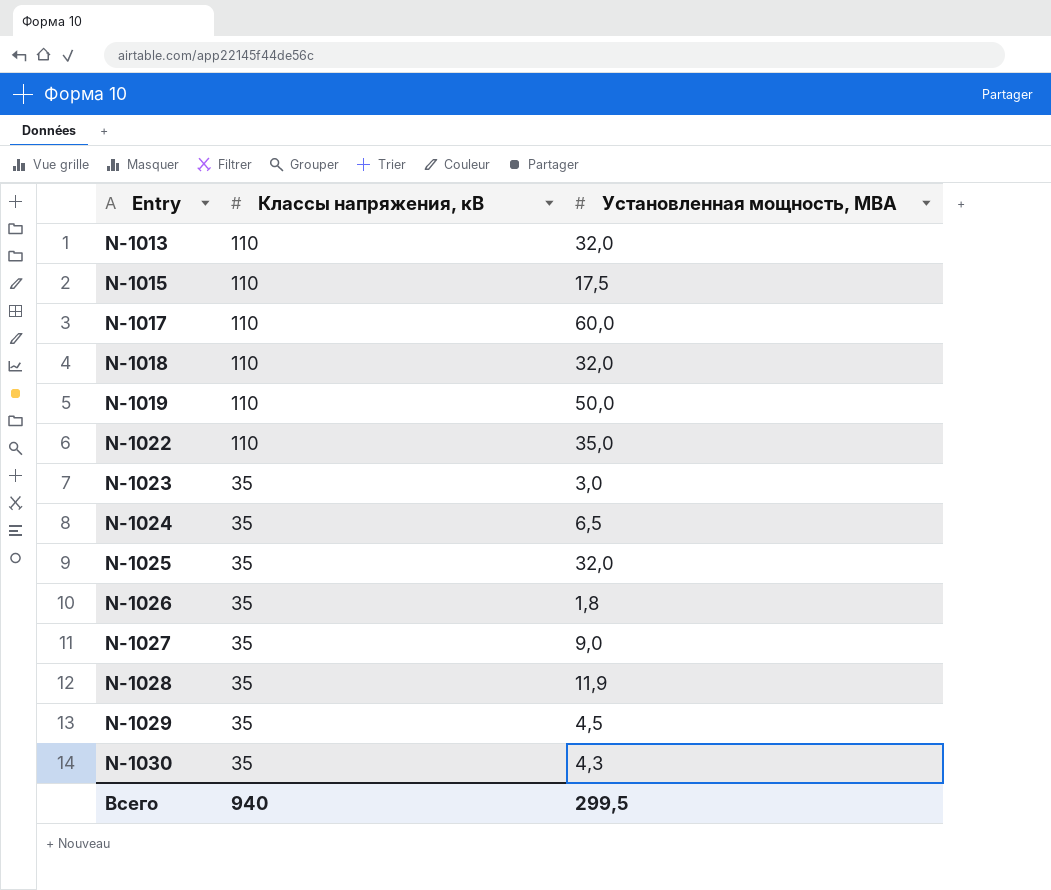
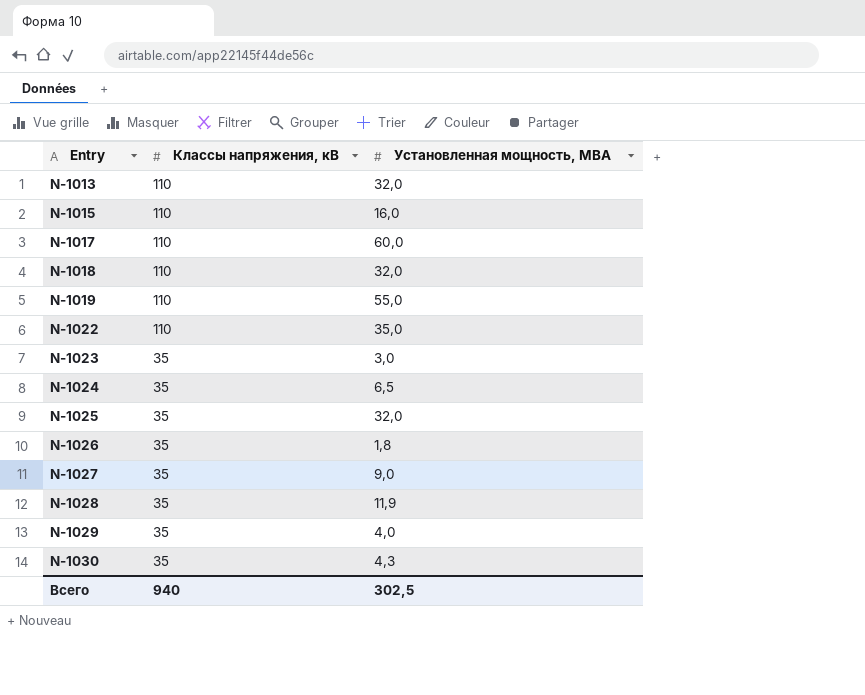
N-1015 | Установленная мощность, МВА: 17,5 -> 16,0
N-1019 | Установленная мощность, МВА: 50,0 -> 55,0
N-1029 | Установленная мощность, МВА: 4,5 -> 4,0
Всего | Установленная мощность, МВА: 299,5 -> 302,5

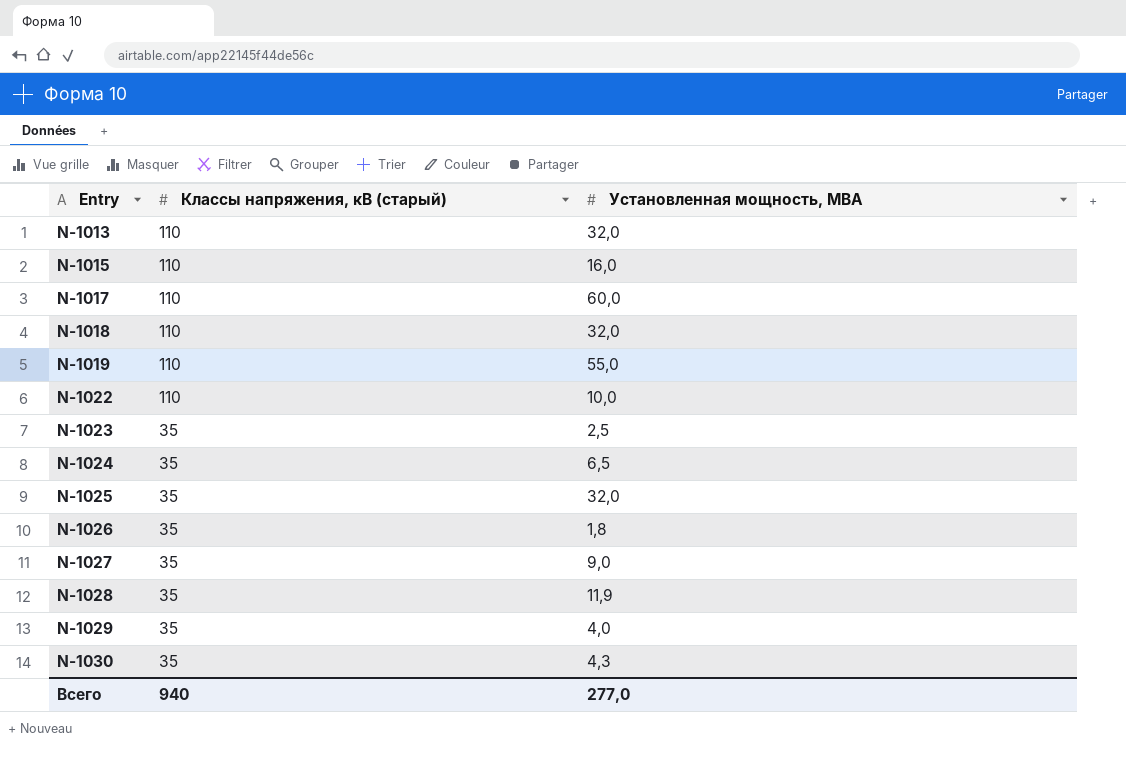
column name: Классы напряжения, кВ -> Классы напряжения, кВ (старый)
N-1022 | Установленная мощность, МВА: 35,0 -> 10,0
N-1023 | Установленная мощность, МВА: 3,0 -> 2,5
Всего | Установленная мощность, МВА: 302,5 -> 277,0

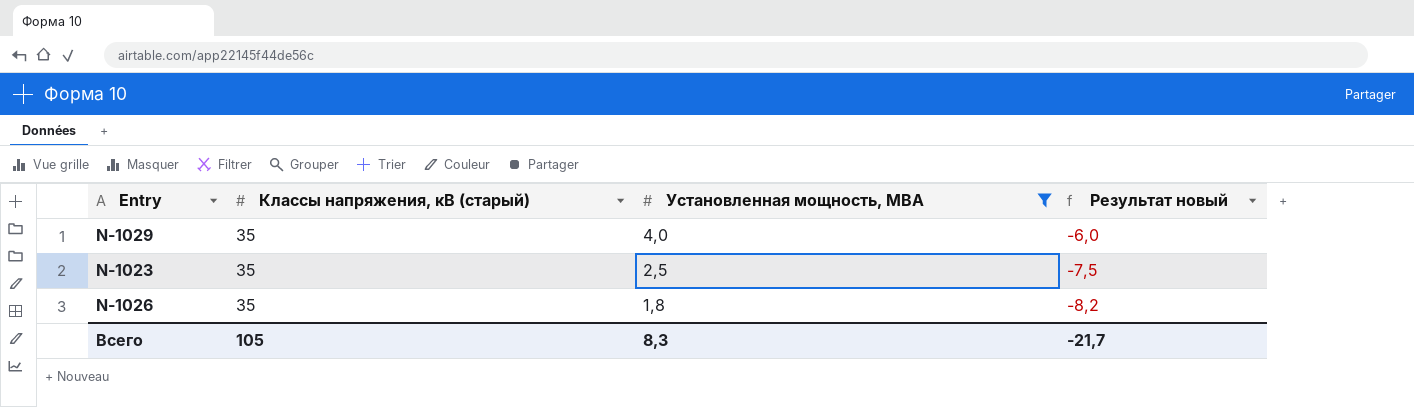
filter: none -> Установленная мощность, МВА <= 4,0
row order: Entry ascending -> Установленная мощность, МВА descending
column Результат новый | formula: none -> [Установленная мощность, МВА] - 10
Всего | Классы напряжения, кВ (старый): 940 -> 105
Всего | Установленная мощность, МВА: 277,0 -> 8,3

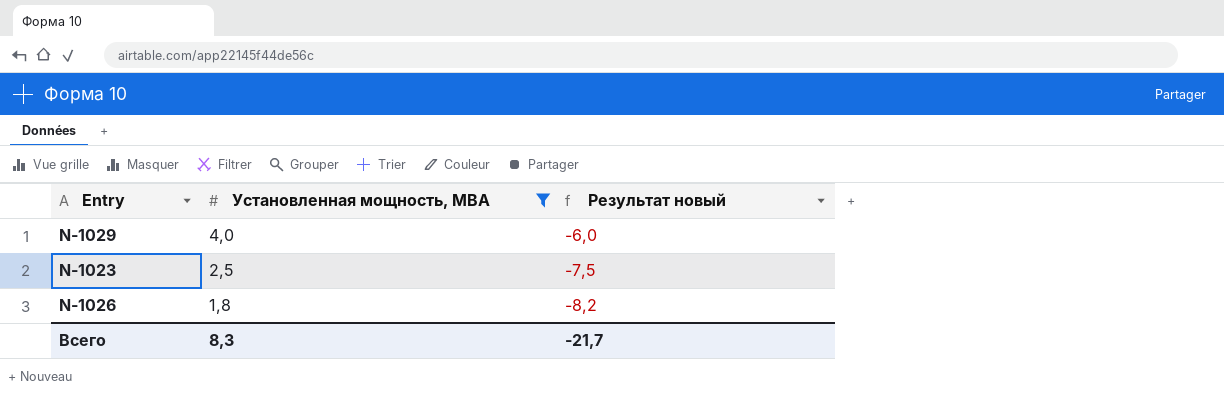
column Классы напряжения, кВ (старый) | position: 2 -> none

